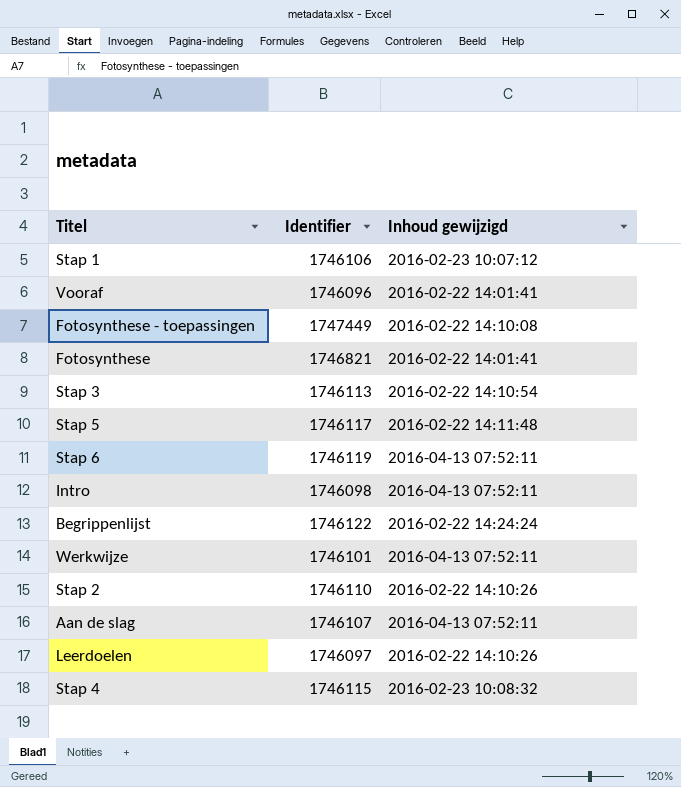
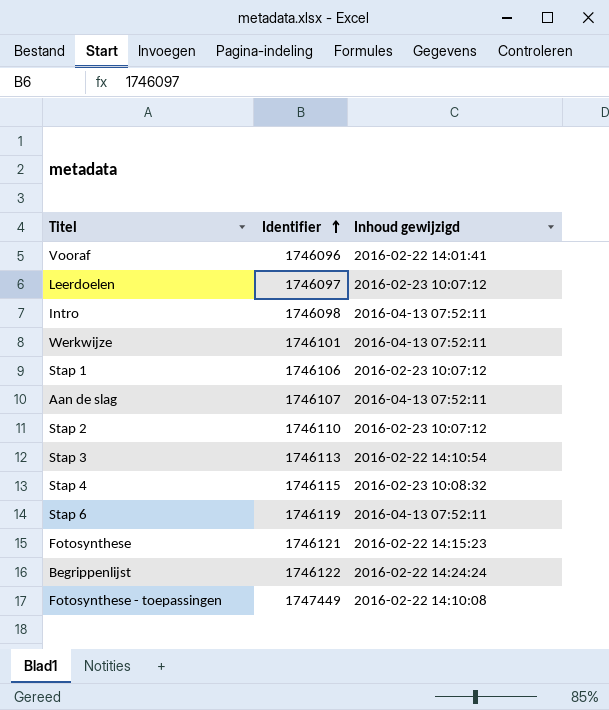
row order: none -> Identifier ascending
row Stap 5: 1746117 | 2016-02-22 14:11:48 -> none
Leerdoelen | Inhoud gewijzigd: 2016-02-22 14:10:26 -> 2016-02-23 10:07:12
Stap 2 | Inhoud gewijzigd: 2016-02-22 14:10:26 -> 2016-02-23 10:07:12
Fotosynthese | Identifier: 1746821 -> 1746121
Fotosynthese | Inhoud gewijzigd: 2016-02-22 14:01:41 -> 2016-02-22 14:15:23

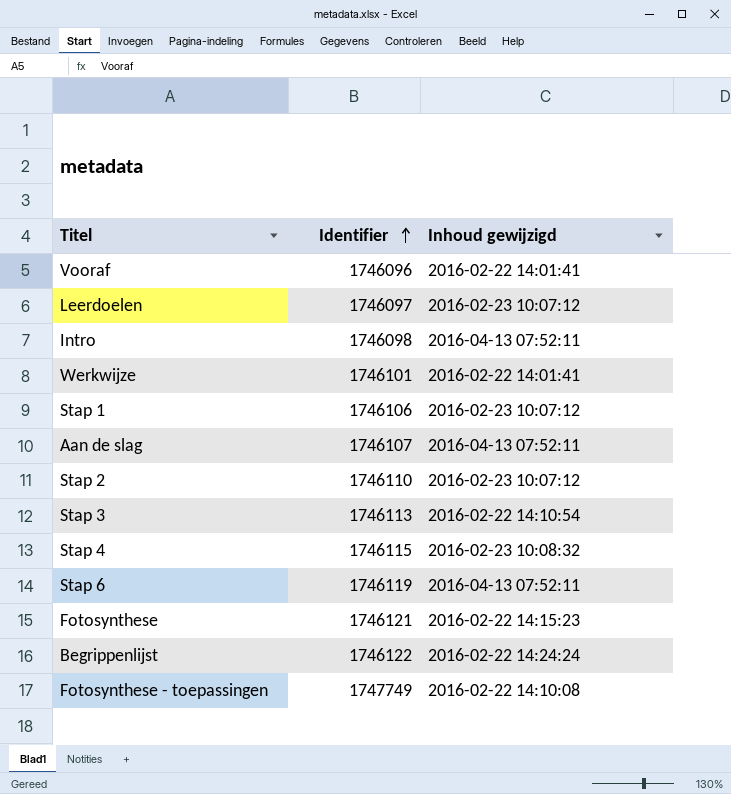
Werkwijze | Inhoud gewijzigd: 2016-04-13 07:52:11 -> 2016-02-22 14:01:41
Fotosynthese - toepassingen | Identifier: 1747449 -> 1747749

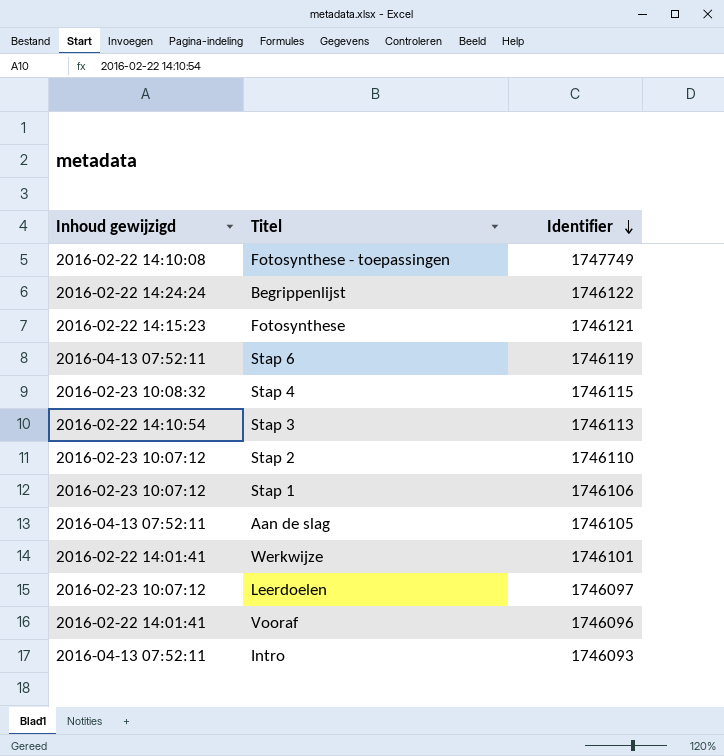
row order: Identifier ascending -> Identifier descending
column Inhoud gewijzigd | position: 3 -> 1
Aan de slag | Identifier: 1746107 -> 1746105
Intro | Identifier: 1746098 -> 1746093

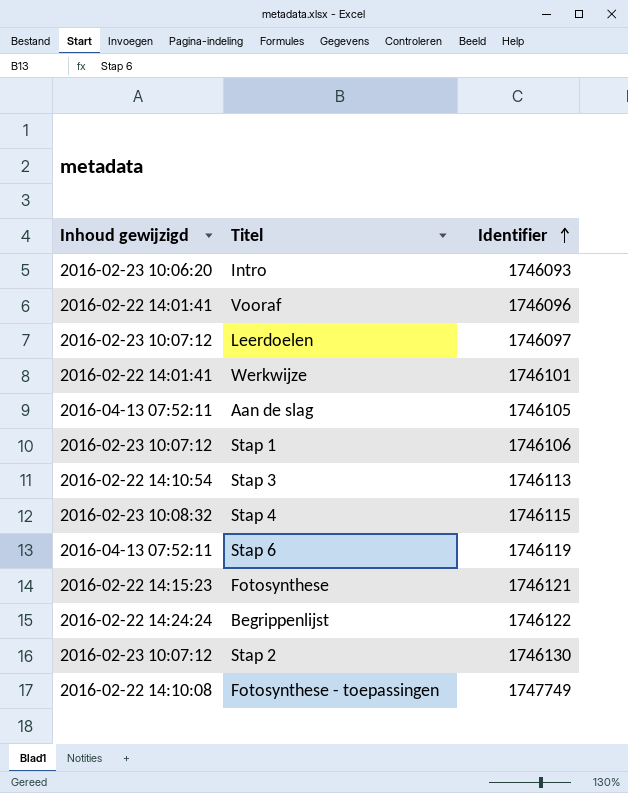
row order: Identifier descending -> Identifier ascending
Intro | Inhoud gewijzigd: 2016-04-13 07:52:11 -> 2016-02-23 10:06:20
Stap 2 | Identifier: 1746110 -> 1746130

